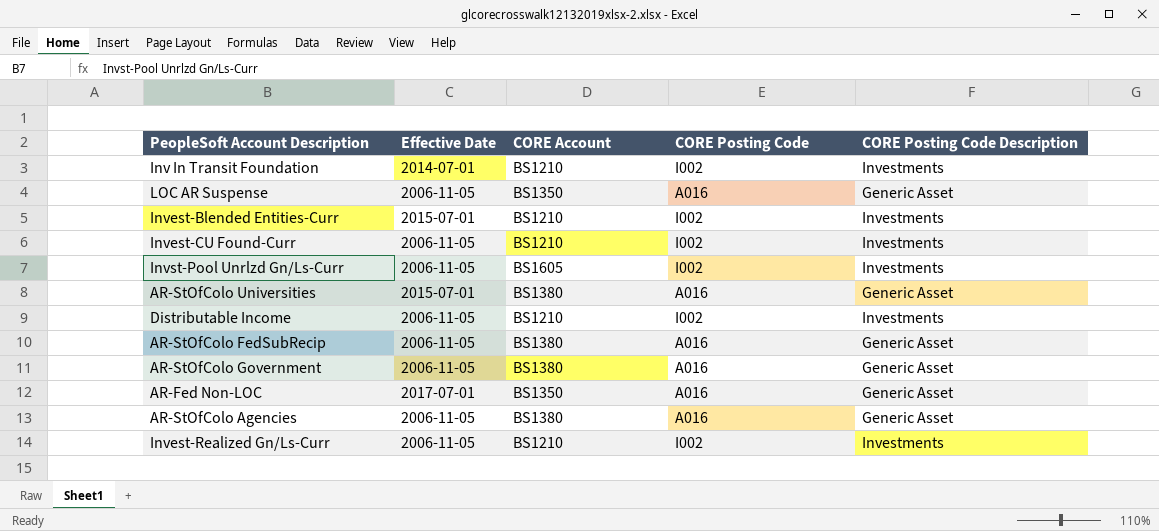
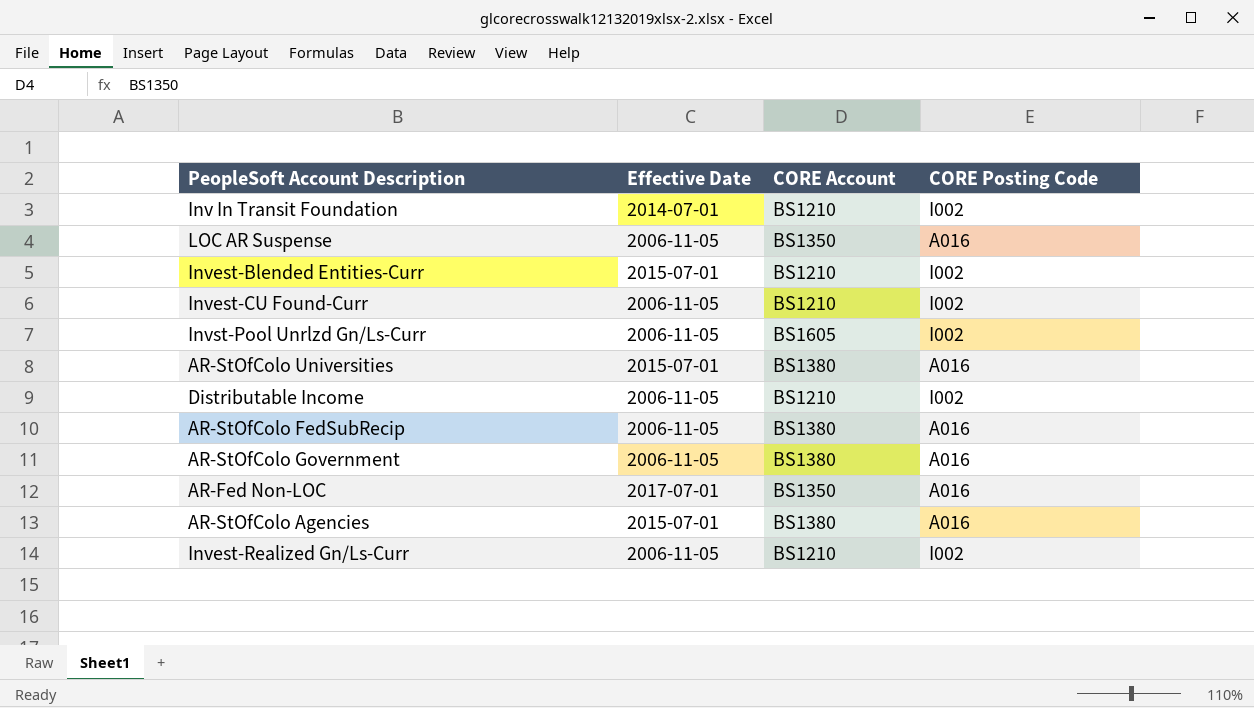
column CORE Posting Code Description | position: 5 -> none
AR-StOfColo Agencies | Effective Date: 2006-11-05 -> 2015-07-01

